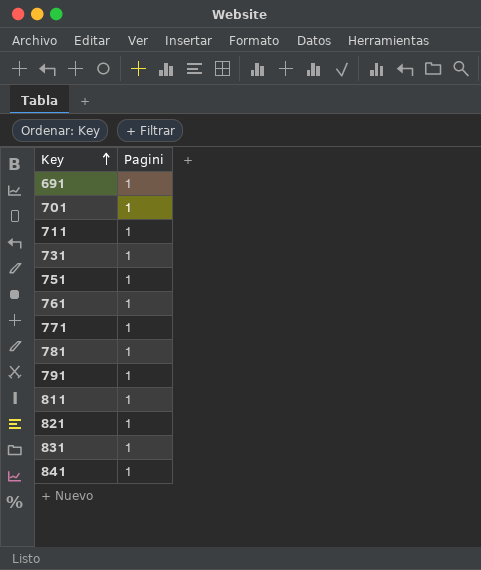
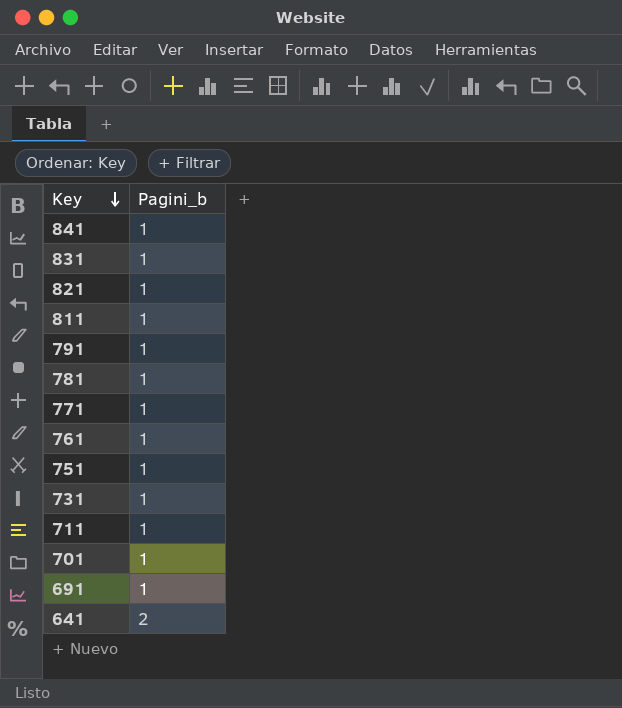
row order: Key ascending -> Key descending
column name: Pagini -> Pagini_b
row 641: none -> 2

